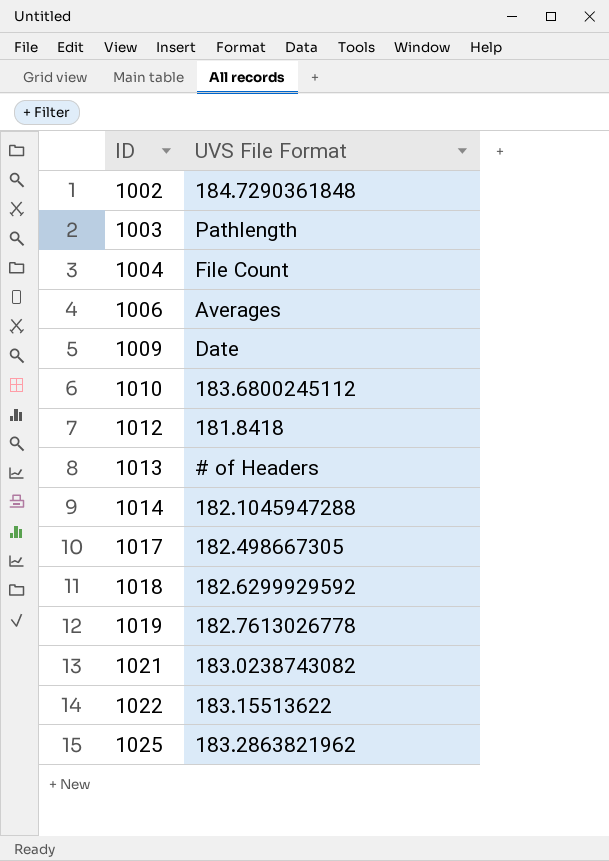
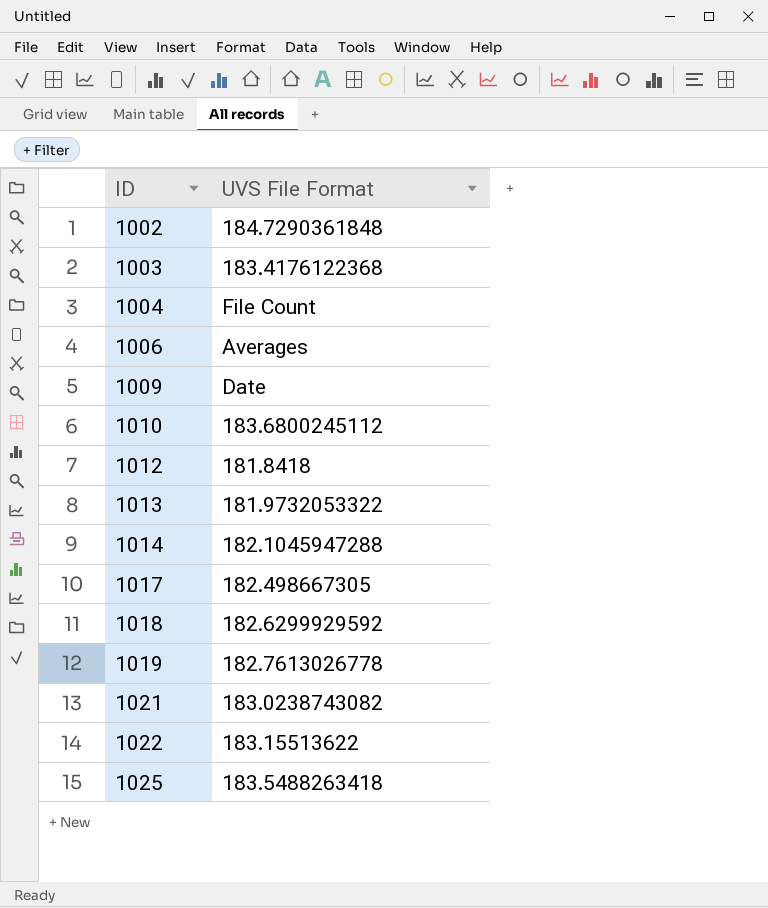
1003 | UVS File Format: Pathlength -> 183.4176122368
1013 | UVS File Format: # of Headers -> 181.9732053322
1025 | UVS File Format: 183.2863821962 -> 183.5488263418

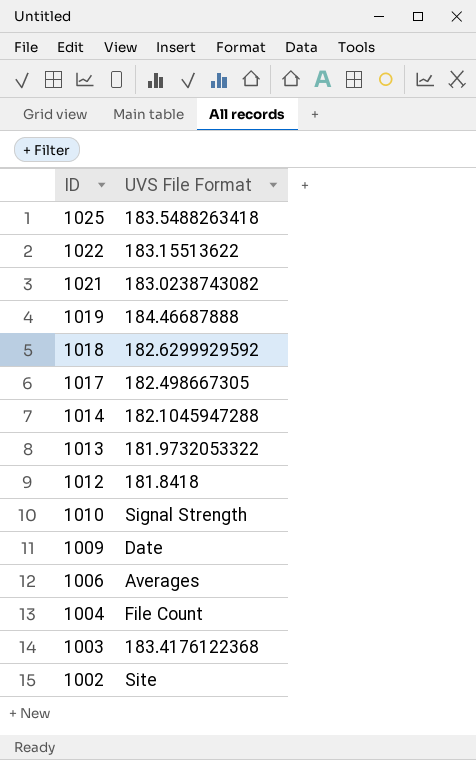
row order: ID ascending -> ID descending
1019 | UVS File Format: 182.7613026778 -> 184.46687888
1010 | UVS File Format: 183.6800245112 -> Signal Strength
1002 | UVS File Format: 184.7290361848 -> Site

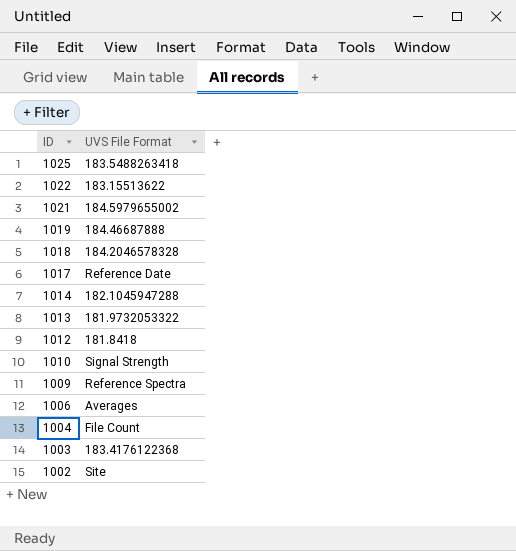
1021 | UVS File Format: 183.0238743082 -> 184.5979655002
1018 | UVS File Format: 182.6299929592 -> 184.2046578328
1017 | UVS File Format: 182.498667305 -> Reference Date
1009 | UVS File Format: Date -> Reference Spectra

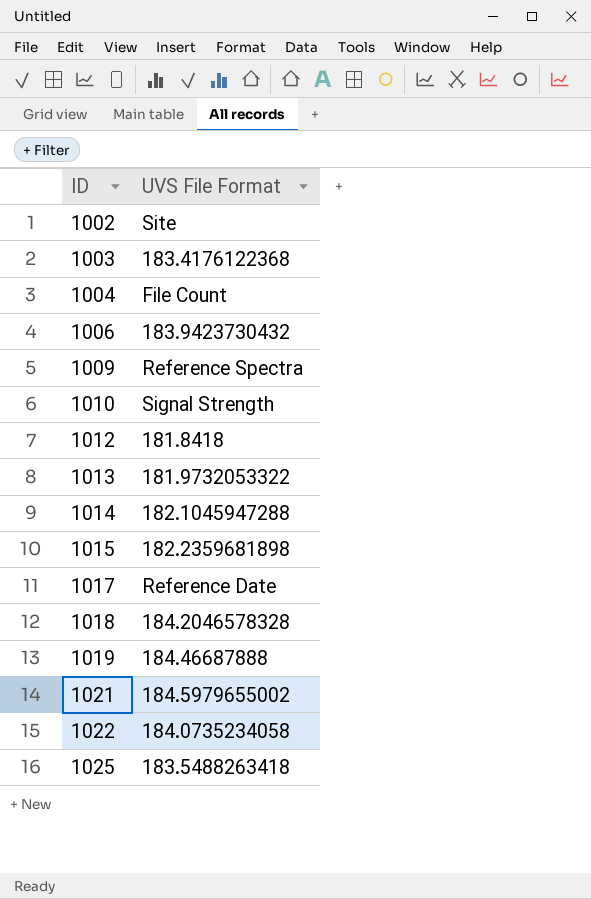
row order: ID descending -> ID ascending
1006 | UVS File Format: Averages -> 183.9423730432
row 1015: none -> 182.2359681898
1022 | UVS File Format: 183.15513622 -> 184.0735234058

